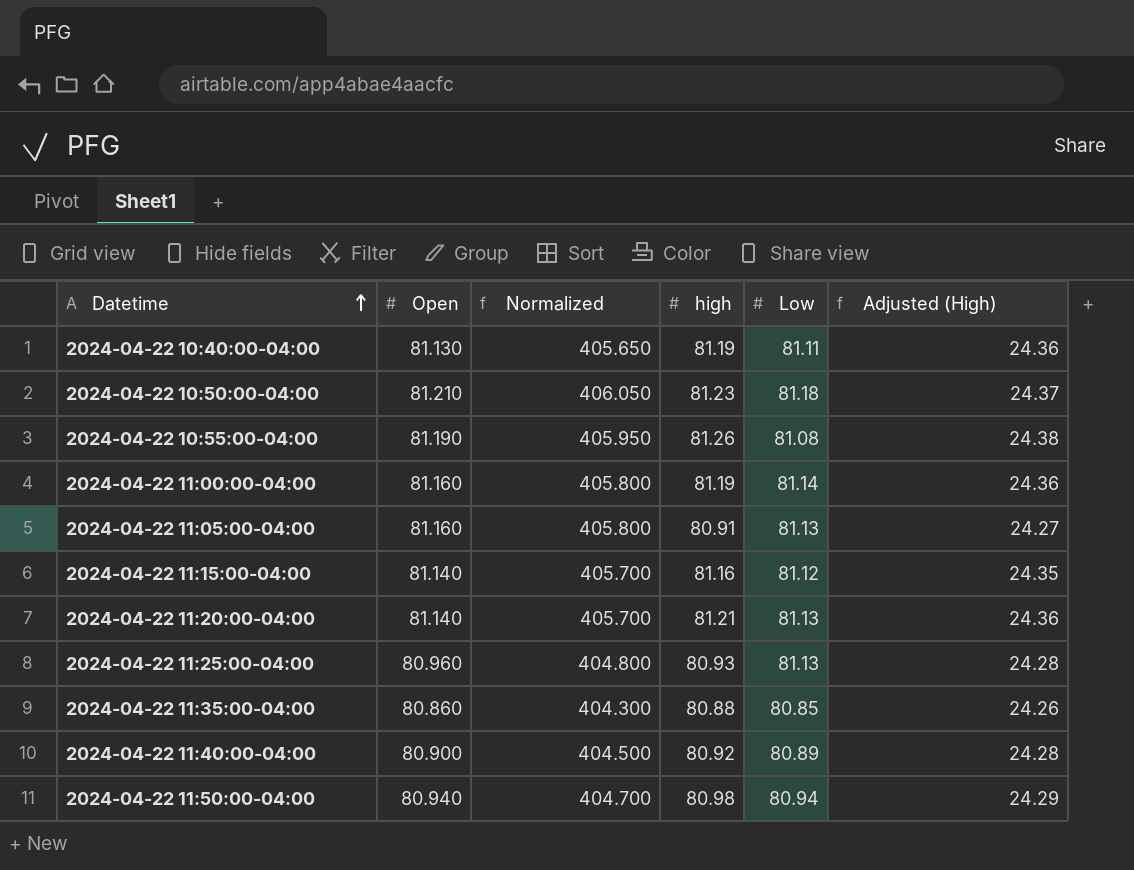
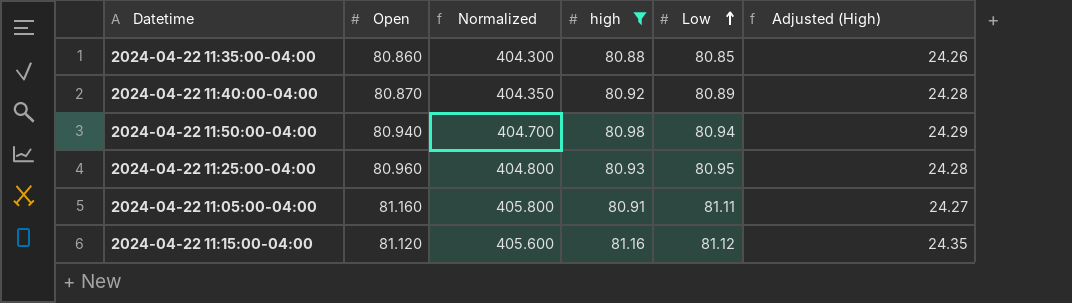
filter: none -> high <= 81.16
row order: Datetime ascending -> Low ascending
2024-04-22 11:40:00-04:00 | Open: 80.900 -> 80.870
2024-04-22 11:40:00-04:00 | Normalized: 404.500 -> 404.350
2024-04-22 11:25:00-04:00 | Low: 81.13 -> 80.95
2024-04-22 11:05:00-04:00 | Low: 81.13 -> 81.11
2024-04-22 11:15:00-04:00 | Open: 81.140 -> 81.120
2024-04-22 11:15:00-04:00 | Normalized: 405.700 -> 405.600

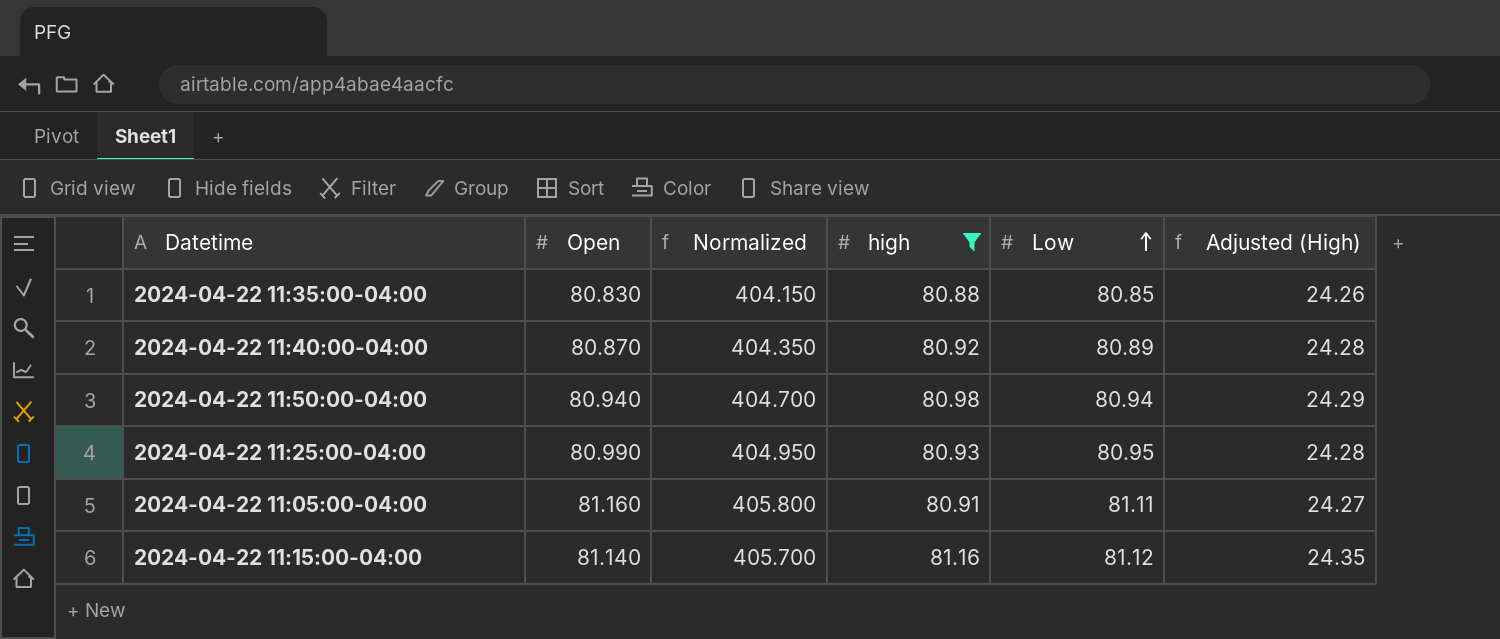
2024-04-22 11:35:00-04:00 | Open: 80.860 -> 80.830
2024-04-22 11:35:00-04:00 | Normalized: 404.300 -> 404.150
2024-04-22 11:25:00-04:00 | Open: 80.960 -> 80.990
2024-04-22 11:25:00-04:00 | Normalized: 404.800 -> 404.950
2024-04-22 11:15:00-04:00 | Open: 81.120 -> 81.140
2024-04-22 11:15:00-04:00 | Normalized: 405.600 -> 405.700

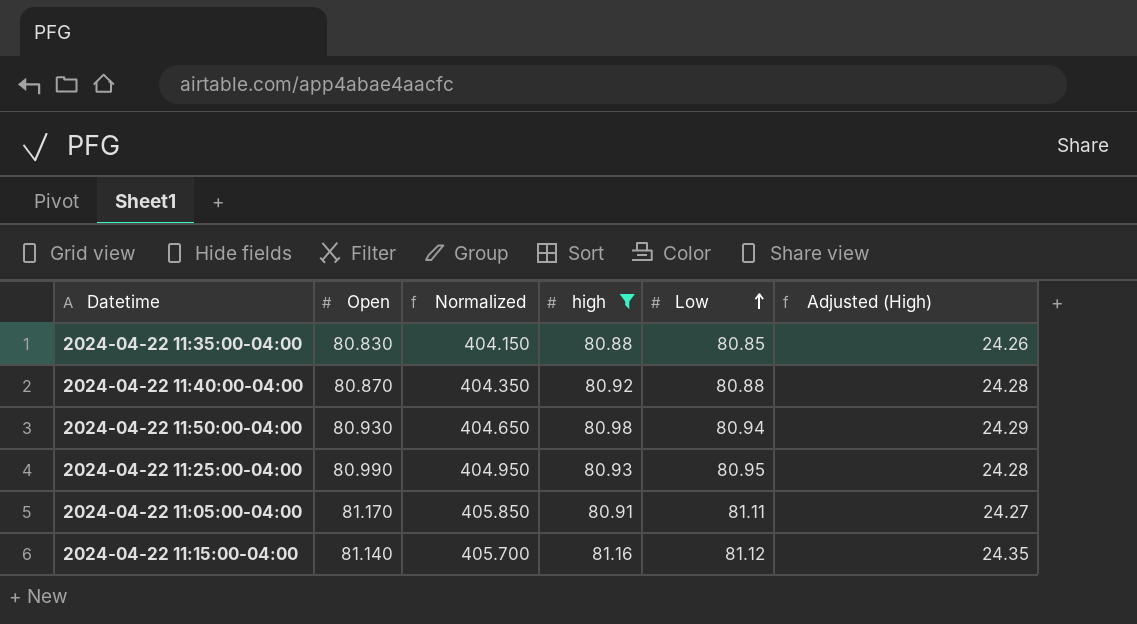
2024-04-22 11:40:00-04:00 | Low: 80.89 -> 80.88
2024-04-22 11:50:00-04:00 | Open: 80.940 -> 80.930
2024-04-22 11:50:00-04:00 | Normalized: 404.700 -> 404.650
2024-04-22 11:05:00-04:00 | Open: 81.160 -> 81.170
2024-04-22 11:05:00-04:00 | Normalized: 405.800 -> 405.850

